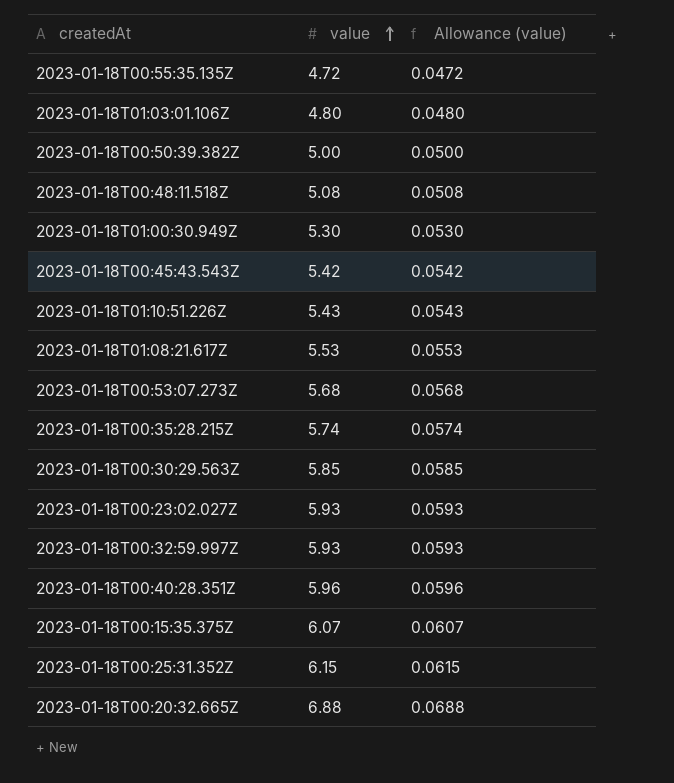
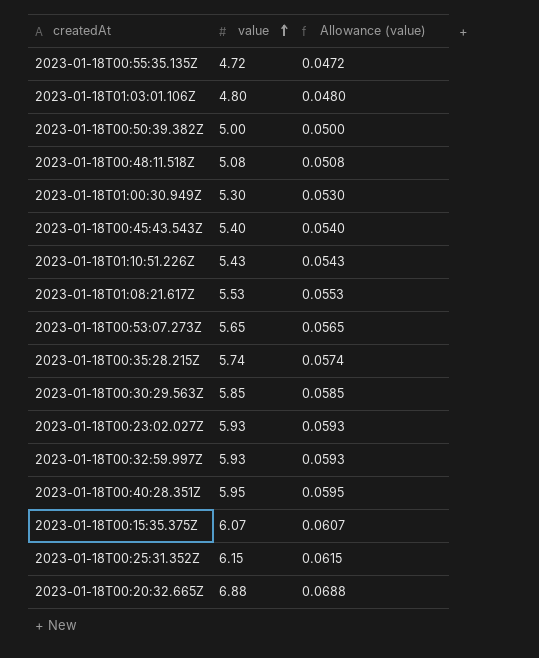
2023-01-18T00:45:43.543Z | value: 5.42 -> 5.40
2023-01-18T00:45:43.543Z | Allowance (value): 0.0542 -> 0.0540
2023-01-18T00:53:07.273Z | value: 5.68 -> 5.65
2023-01-18T00:53:07.273Z | Allowance (value): 0.0568 -> 0.0565
2023-01-18T00:40:28.351Z | value: 5.96 -> 5.95
2023-01-18T00:40:28.351Z | Allowance (value): 0.0596 -> 0.0595

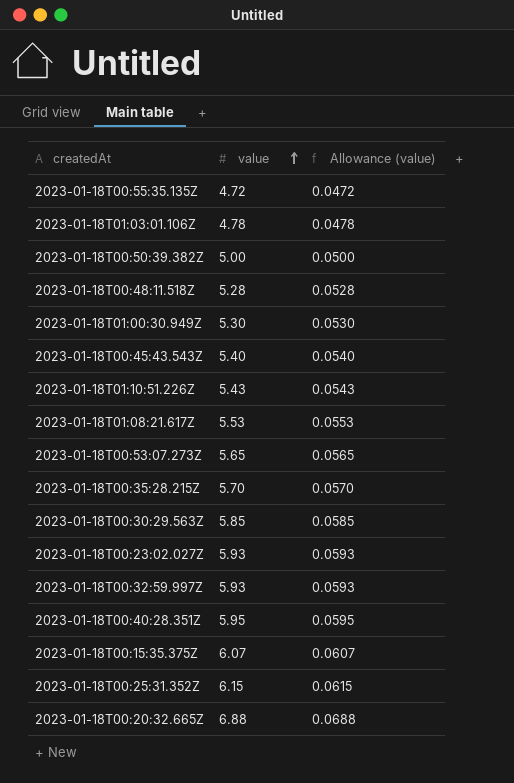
2023-01-18T01:03:01.106Z | value: 4.80 -> 4.78
2023-01-18T01:03:01.106Z | Allowance (value): 0.0480 -> 0.0478
2023-01-18T00:48:11.518Z | value: 5.08 -> 5.28
2023-01-18T00:48:11.518Z | Allowance (value): 0.0508 -> 0.0528
2023-01-18T00:35:28.215Z | value: 5.74 -> 5.70
2023-01-18T00:35:28.215Z | Allowance (value): 0.0574 -> 0.0570

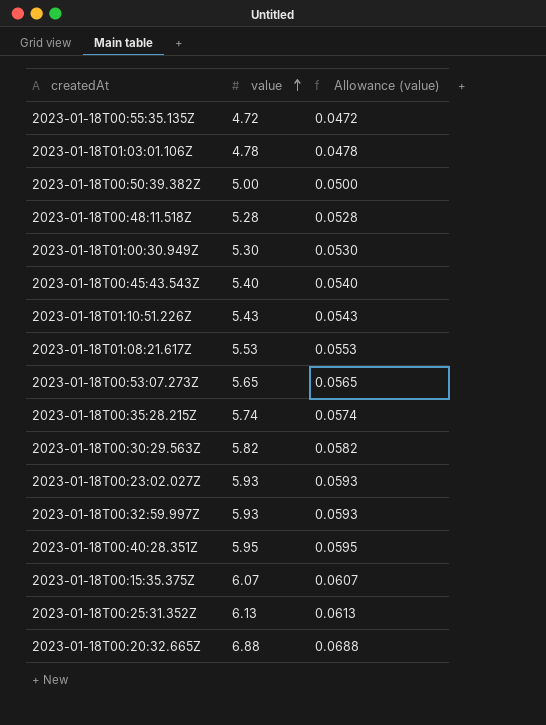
2023-01-18T00:35:28.215Z | value: 5.70 -> 5.74
2023-01-18T00:35:28.215Z | Allowance (value): 0.0570 -> 0.0574
2023-01-18T00:30:29.563Z | value: 5.85 -> 5.82
2023-01-18T00:30:29.563Z | Allowance (value): 0.0585 -> 0.0582
2023-01-18T00:25:31.352Z | value: 6.15 -> 6.13
2023-01-18T00:25:31.352Z | Allowance (value): 0.0615 -> 0.0613

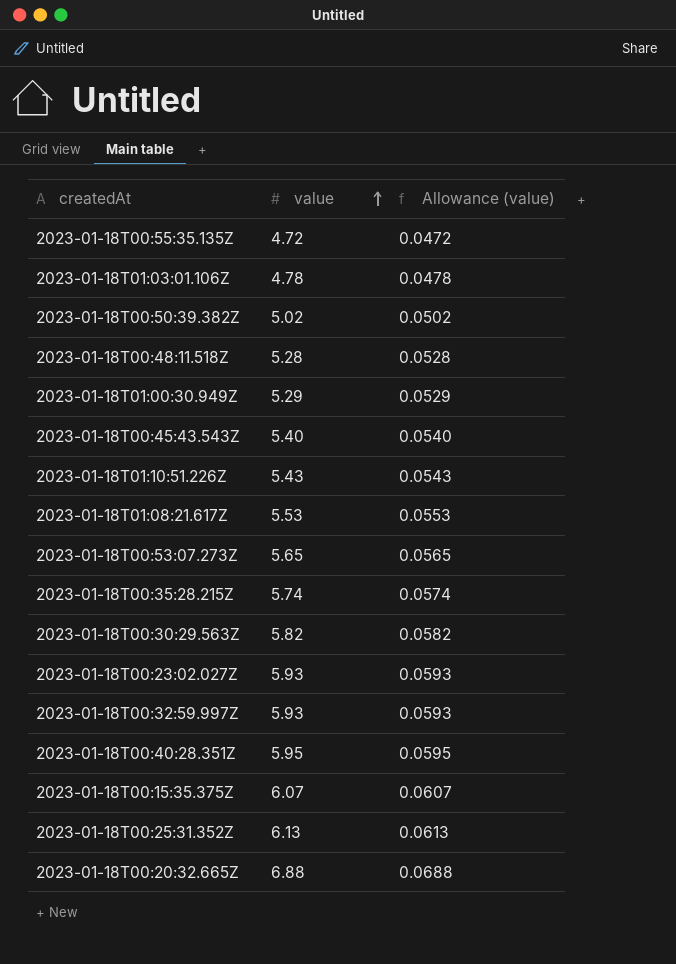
2023-01-18T00:50:39.382Z | value: 5.00 -> 5.02
2023-01-18T00:50:39.382Z | Allowance (value): 0.0500 -> 0.0502
2023-01-18T01:00:30.949Z | value: 5.30 -> 5.29
2023-01-18T01:00:30.949Z | Allowance (value): 0.0530 -> 0.0529

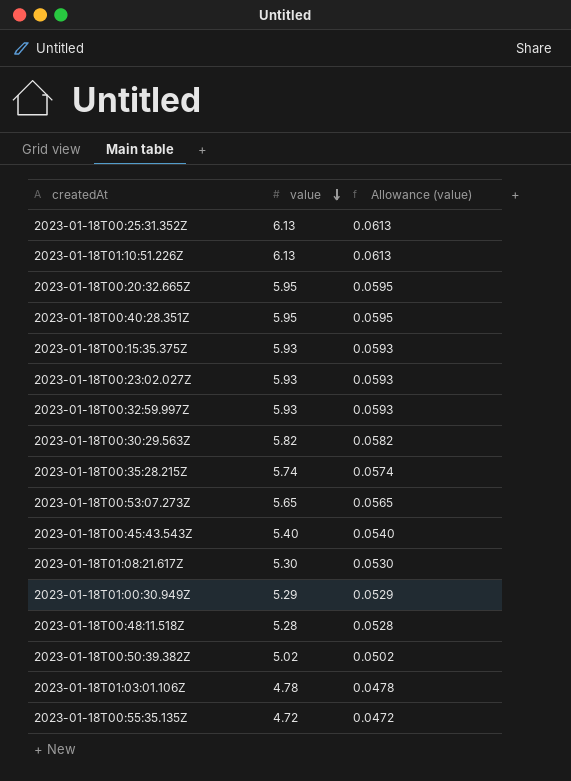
row order: value ascending -> value descending
2023-01-18T01:10:51.226Z | value: 5.43 -> 6.13
2023-01-18T01:10:51.226Z | Allowance (value): 0.0543 -> 0.0613
2023-01-18T00:20:32.665Z | value: 6.88 -> 5.95
2023-01-18T00:20:32.665Z | Allowance (value): 0.0688 -> 0.0595
2023-01-18T00:15:35.375Z | value: 6.07 -> 5.93
2023-01-18T00:15:35.375Z | Allowance (value): 0.0607 -> 0.0593
2023-01-18T01:08:21.617Z | value: 5.53 -> 5.30
2023-01-18T01:08:21.617Z | Allowance (value): 0.0553 -> 0.0530

